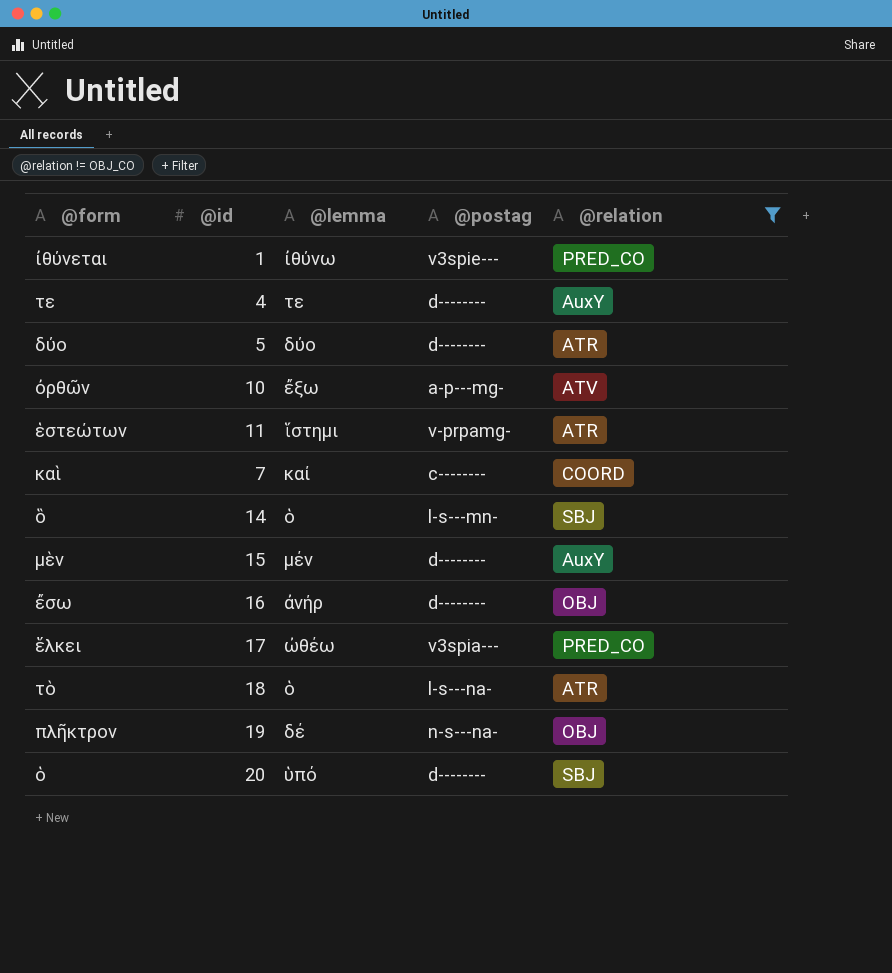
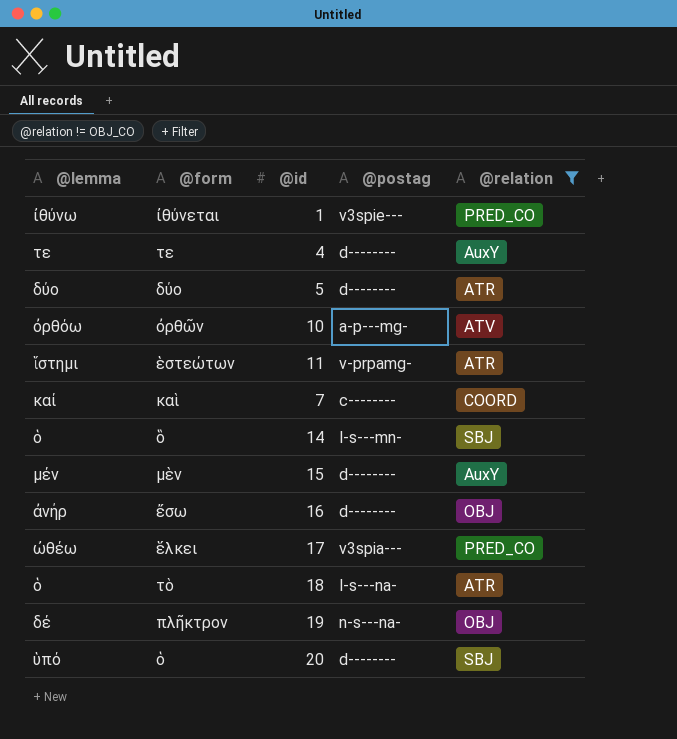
column @lemma | position: 3 -> 1
ὀρθῶν | @lemma: ἔξω -> ὀρθόω

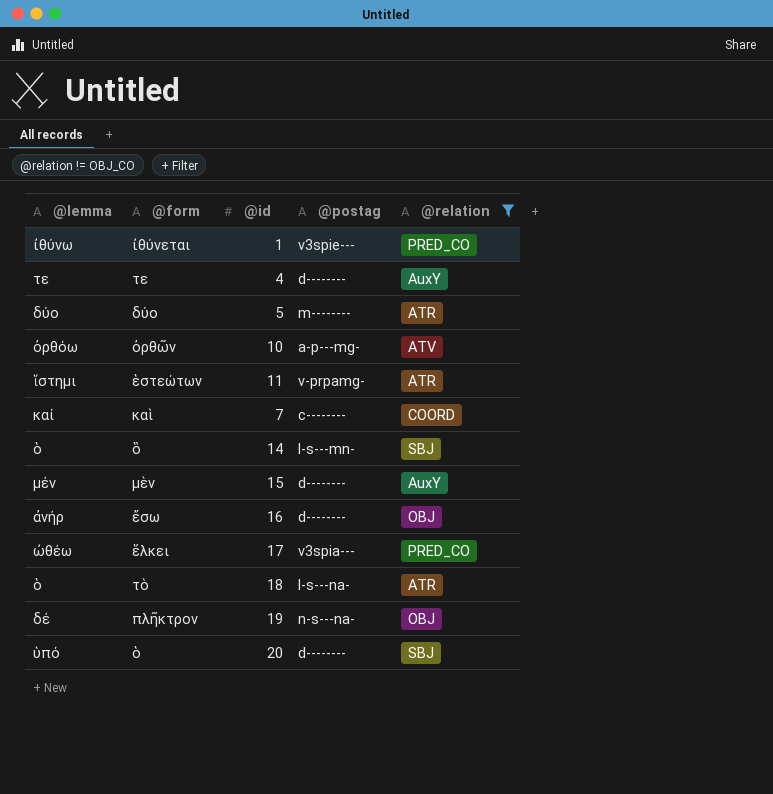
δύο | @postag: d-------- -> m--------

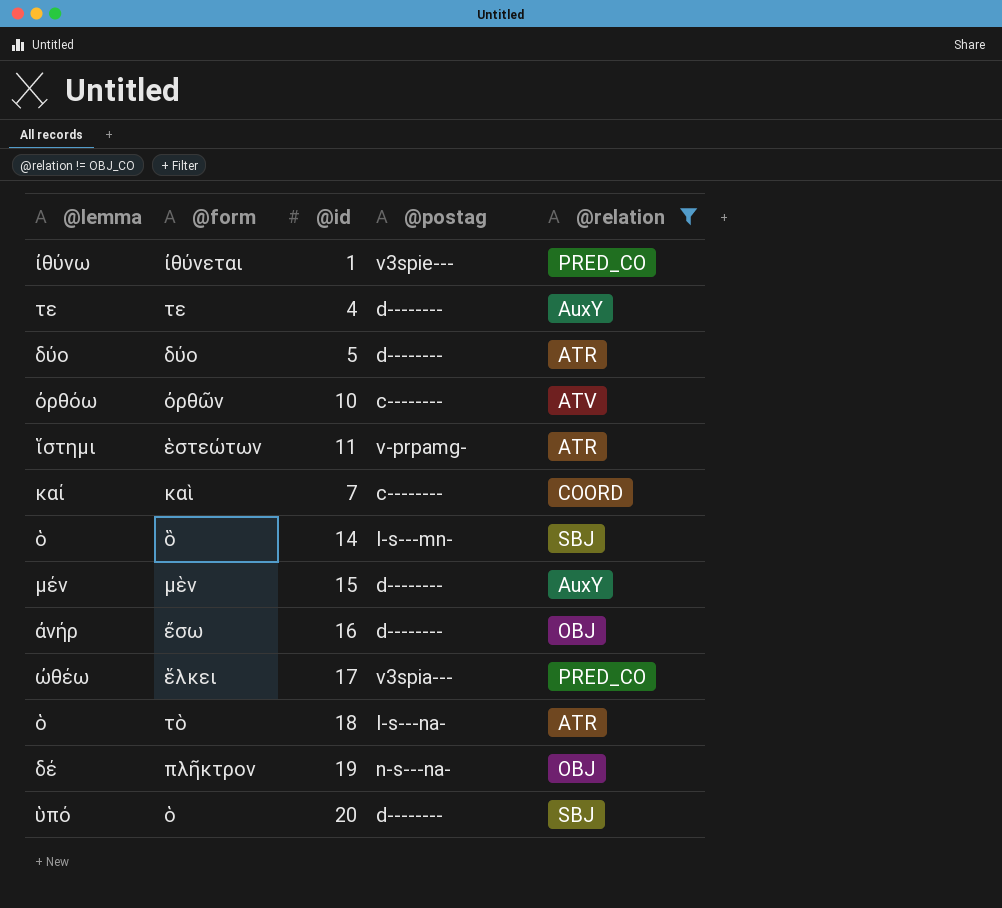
δύο | @postag: m-------- -> d--------
ὀρθῶν | @postag: a-p---mg- -> c--------

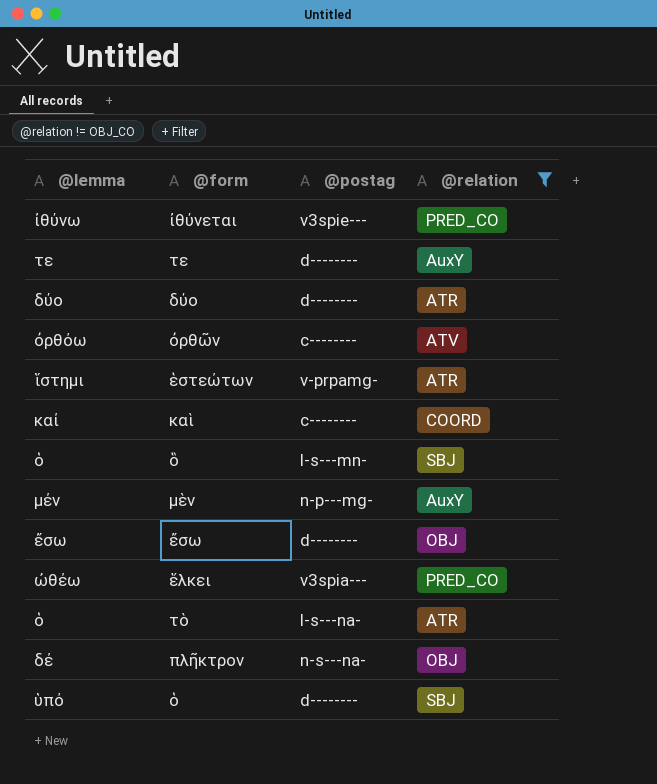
column @id | position: 3 -> none
μὲν | @postag: d-------- -> n-p---mg-
ἔσω | @lemma: ἀνήρ -> ἔσω

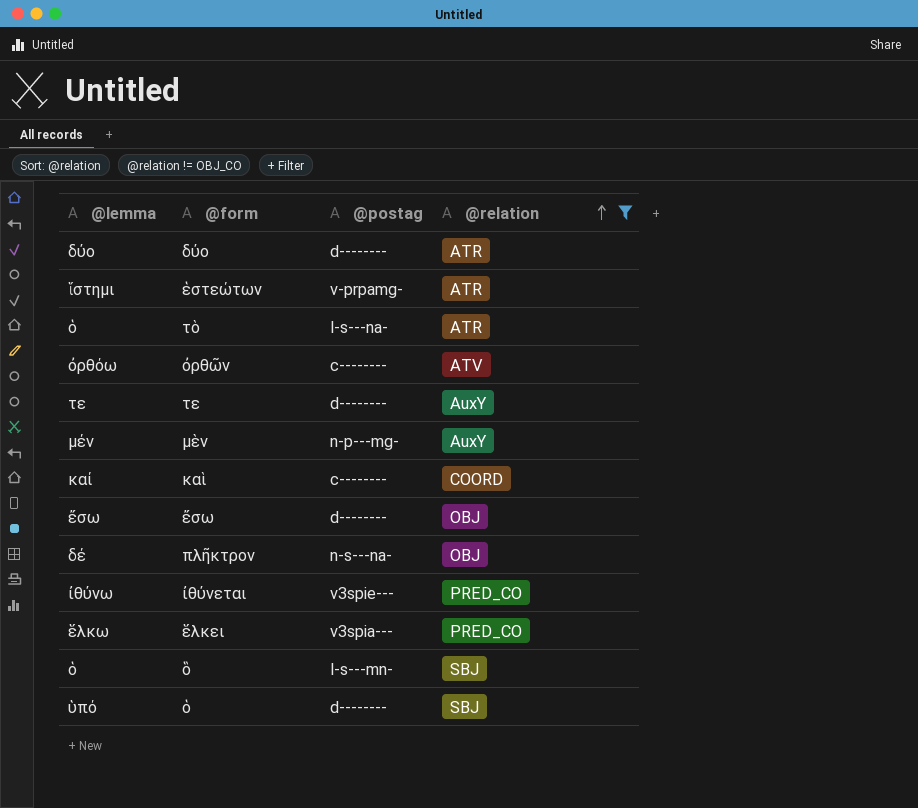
row order: none -> @relation ascending
ἕλκει | @lemma: ὠθέω -> ἕλκω

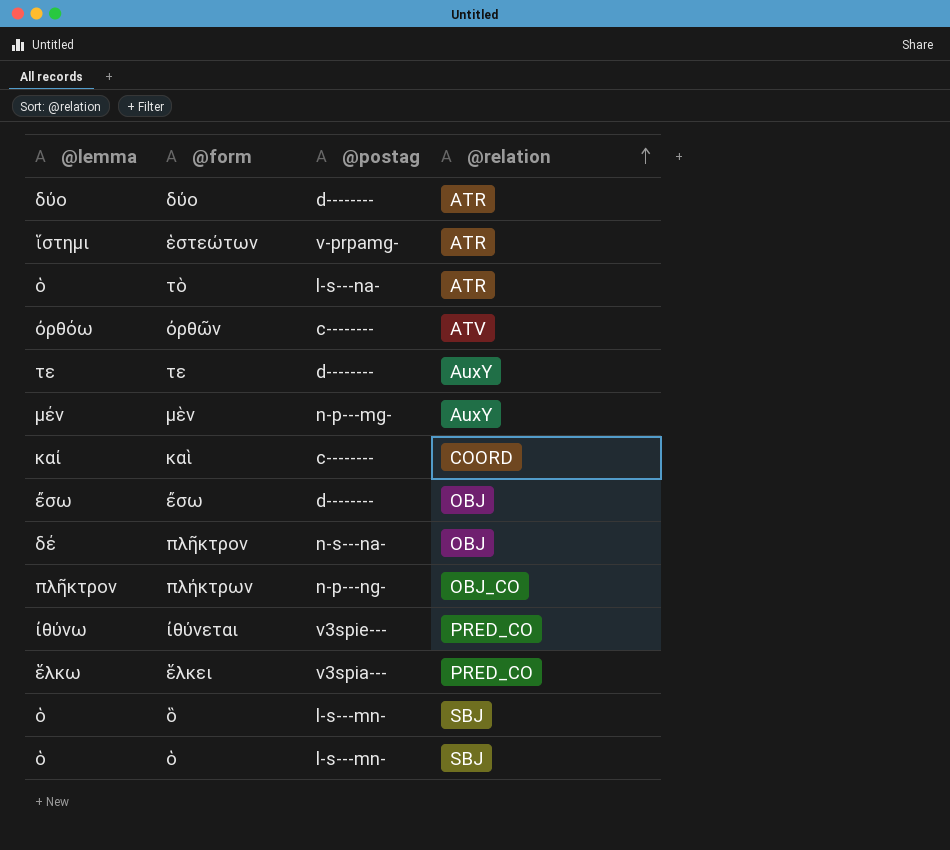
filter: @relation != OBJ_CO -> none
ὁ | @lemma: ὑπό -> ὁ
ὁ | @postag: d-------- -> l-s---mn-

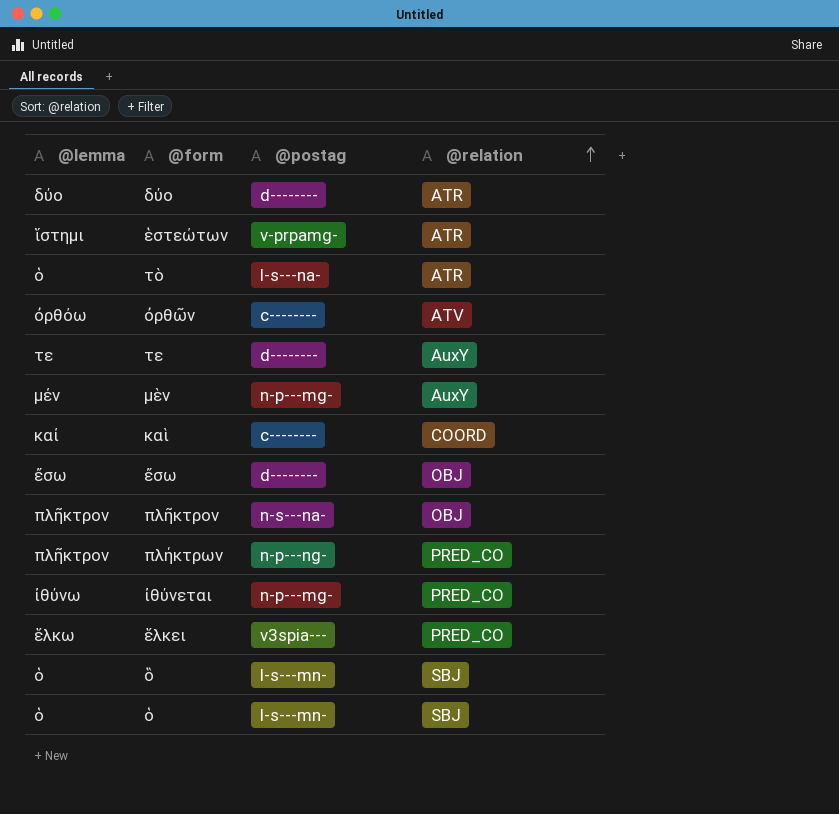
πλῆκτρον | @lemma: δέ -> πλῆκτρον
πλήκτρων | @relation: OBJ_CO -> PRED_CO
ἰθύνεται | @postag: v3spie--- -> n-p---mg-

